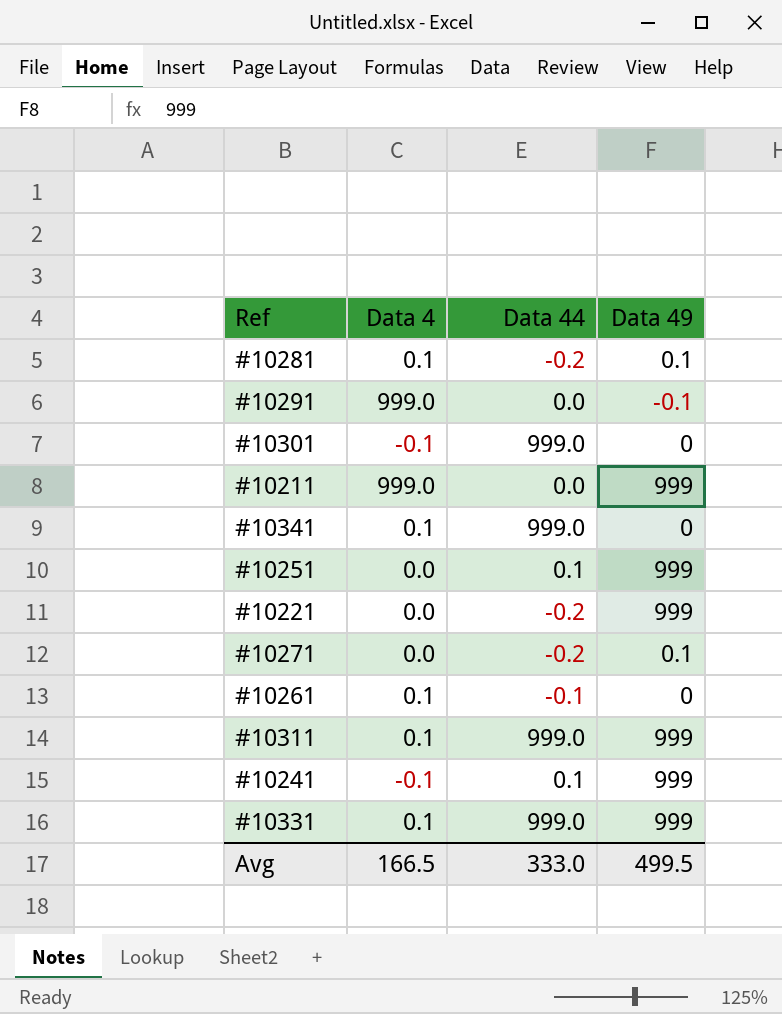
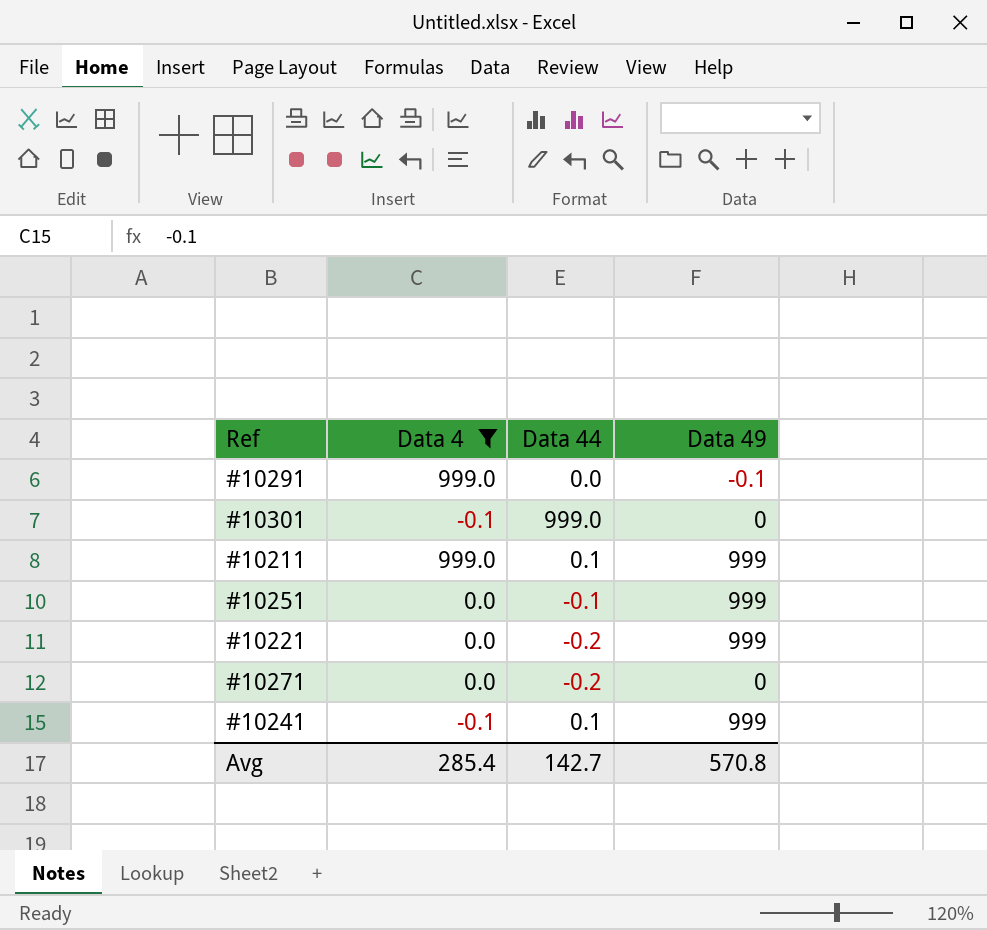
filter: none -> Data 4 != 0.1
#10211 | Data 44: 0.0 -> 0.1
#10251 | Data 44: 0.1 -> -0.1
#10271 | Data 49: 0.1 -> 0
Avg | Data 4: 166.5 -> 285.4
Avg | Data 44: 333.0 -> 142.7
Avg | Data 49: 499.5 -> 570.8

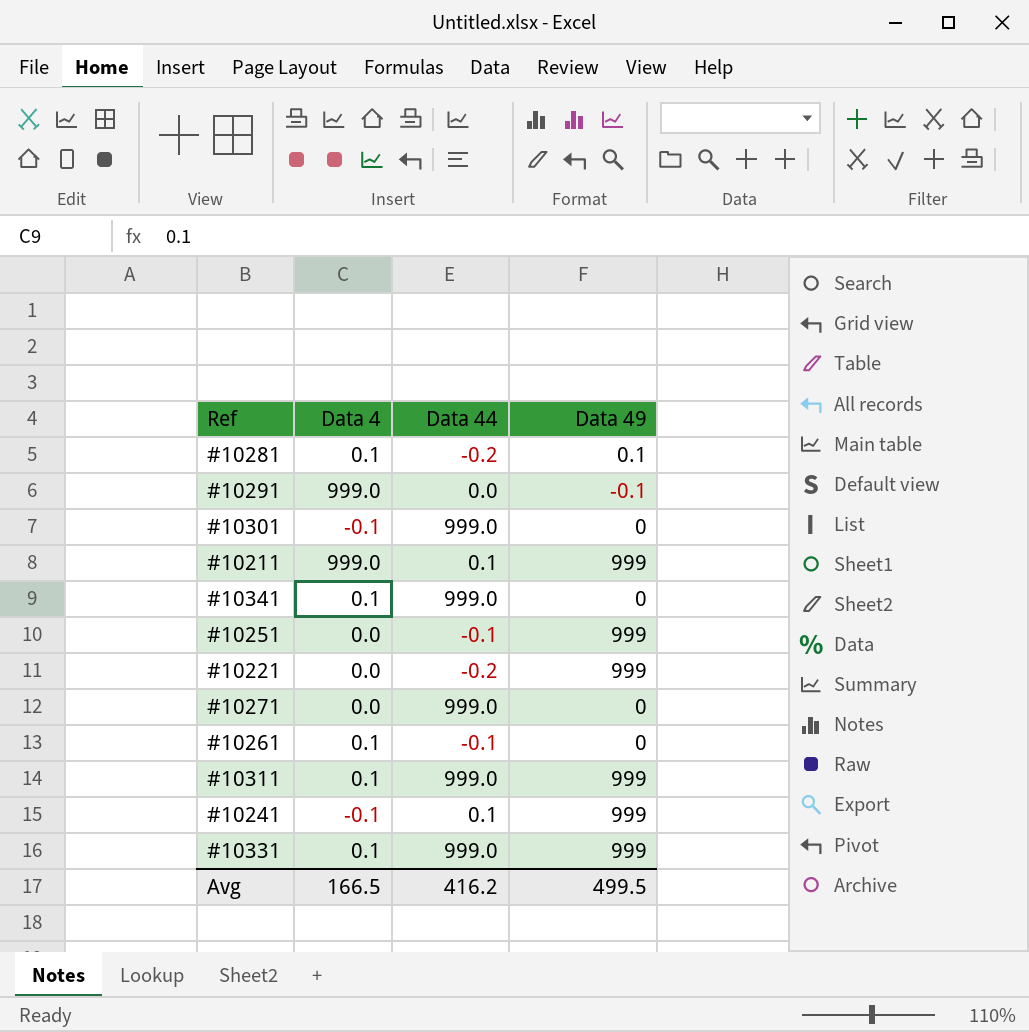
filter: Data 4 != 0.1 -> none
#10271 | Data 44: -0.2 -> 999.0
Avg | Data 4: 285.4 -> 166.5
Avg | Data 44: 142.7 -> 416.2
Avg | Data 49: 570.8 -> 499.5

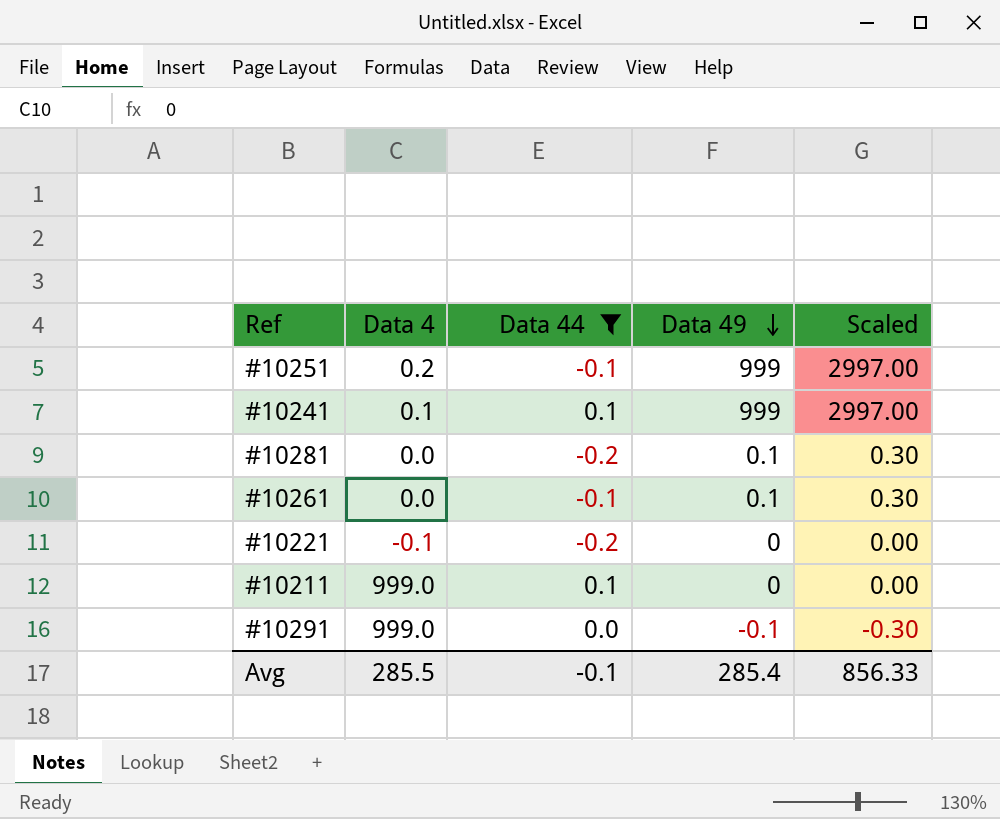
filter: none -> Data 44 != 999.0
row order: none -> Data 49 descending
column Scaled | formula: none -> [Data 49] * 3
#10251 | Data 4: 0.0 -> 0.2
#10241 | Data 4: -0.1 -> 0.1
#10281 | Data 4: 0.1 -> 0.0
#10261 | Data 4: 0.1 -> 0.0
#10261 | Data 49: 0 -> 0.1
#10221 | Data 4: 0.0 -> -0.1
#10221 | Data 49: 999 -> 0
#10211 | Data 49: 999 -> 0
Avg | Data 4: 166.5 -> 285.5
Avg | Data 44: 416.2 -> -0.1
Avg | Data 49: 499.5 -> 285.4

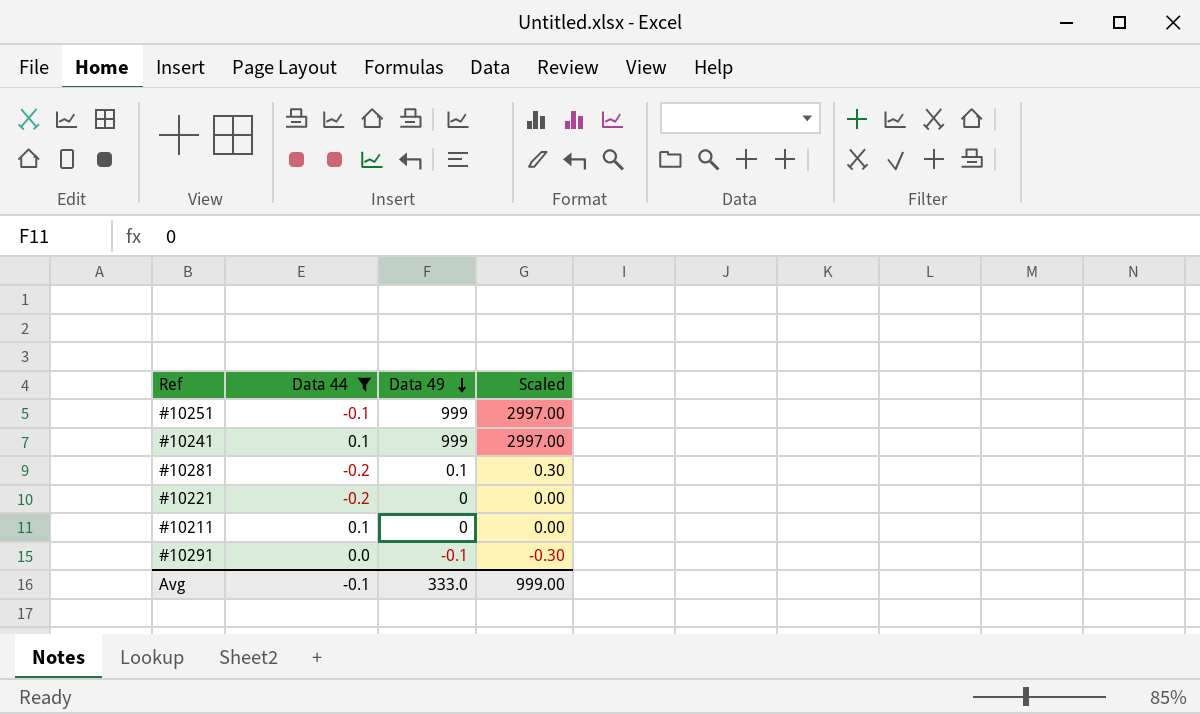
column Data 4 | position: 2 -> none
row #10261: 0.0 | -0.1 | 0.1 | 0.30 -> none
Avg | Data 49: 285.4 -> 333.0
Avg | Scaled: 856.33 -> 999.00

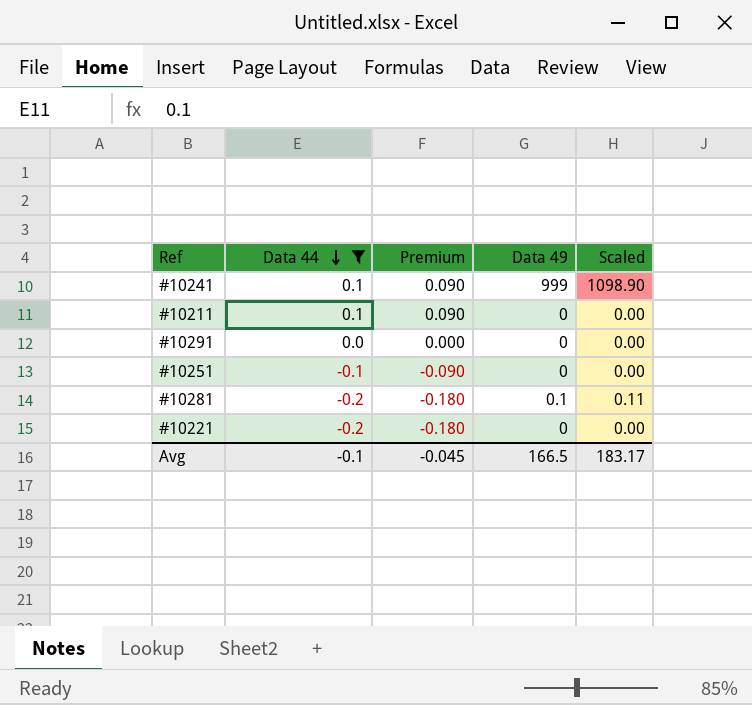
row order: Data 49 descending -> Data 44 descending
column Premium | formula: none -> [Data 44] * 0.9
column Scaled | formula: [Data 49] * 3 -> [Data 49] * 1.1
#10291 | Data 49: -0.1 -> 0
#10251 | Data 49: 999 -> 0
Avg | Data 49: 333.0 -> 166.5
Avg | Scaled: 999.00 -> 183.17

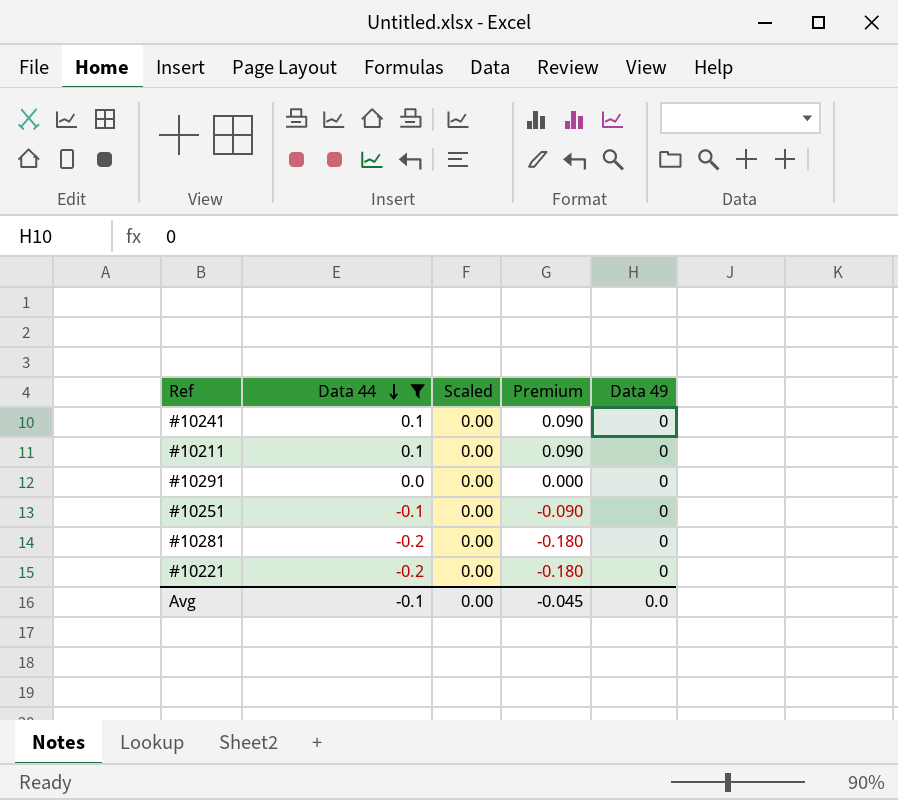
column Scaled | position: 5 -> 3
#10241 | Scaled: 1098.90 -> 0.00
#10241 | Data 49: 999 -> 0
#10281 | Scaled: 0.11 -> 0.00
#10281 | Data 49: 0.1 -> 0
Avg | Scaled: 183.17 -> 0.00
Avg | Data 49: 166.5 -> 0.0

